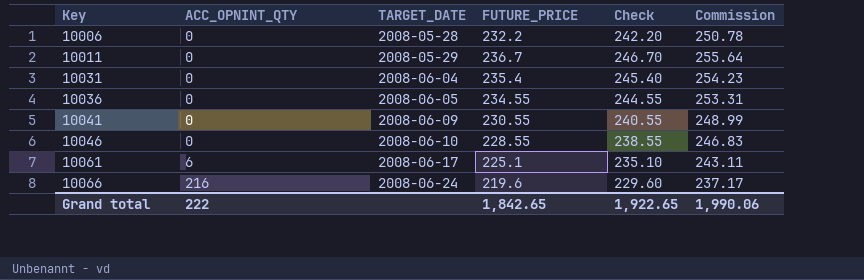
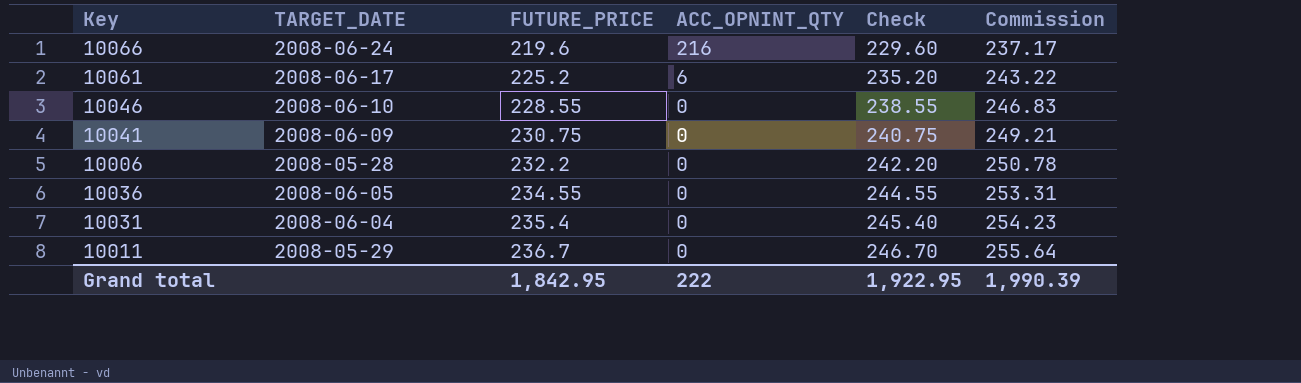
row order: Key ascending -> FUTURE_PRICE ascending
column ACC_OPNINT_QTY | position: 2 -> 4
10061 | FUTURE_PRICE: 225.1 -> 225.2
10061 | Check: 235.10 -> 235.20
10061 | Commission: 243.11 -> 243.22
10041 | FUTURE_PRICE: 230.55 -> 230.75
10041 | Check: 240.55 -> 240.75
10041 | Commission: 248.99 -> 249.21
Grand total | FUTURE_PRICE: 1,842.65 -> 1,842.95
Grand total | Check: 1,922.65 -> 1,922.95
Grand total | Commission: 1,990.06 -> 1,990.39

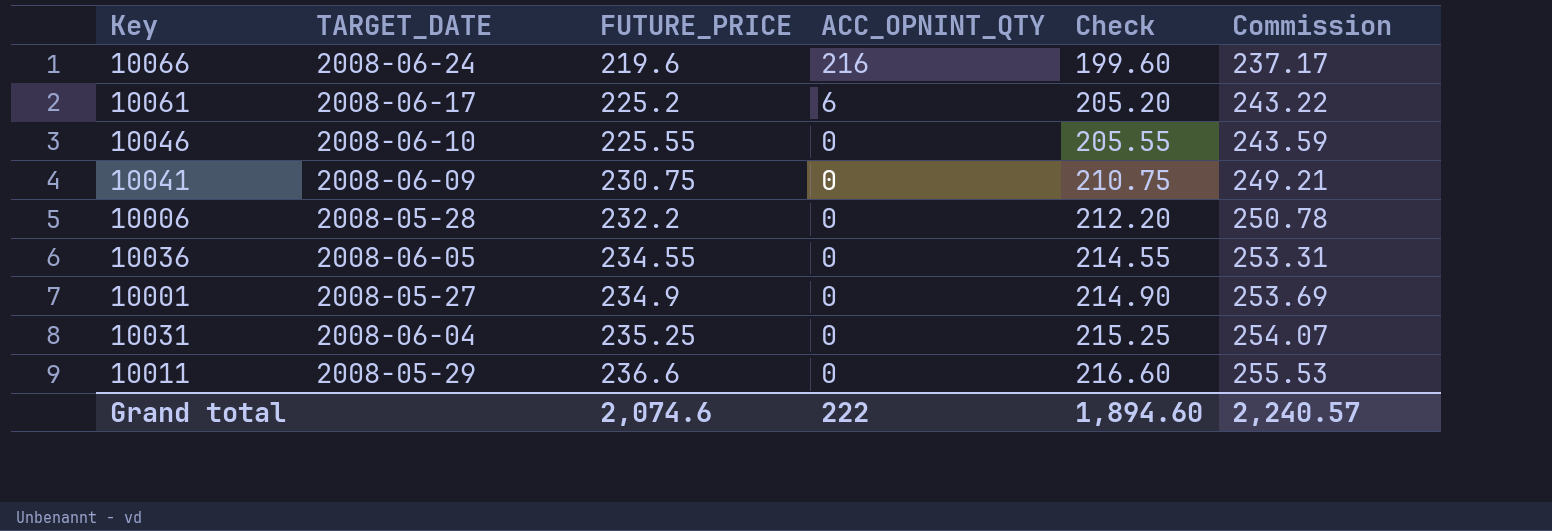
column Check | formula: [FUTURE_PRICE] + 10 -> [FUTURE_PRICE] - 20
10046 | FUTURE_PRICE: 228.55 -> 225.55
10046 | Commission: 246.83 -> 243.59
row 10001: none -> 2008-05-27 | 234.9 | 0 | 214.90 | 253.69
10031 | FUTURE_PRICE: 235.4 -> 235.25
10031 | Commission: 254.23 -> 254.07
10011 | FUTURE_PRICE: 236.7 -> 236.6
10011 | Commission: 255.64 -> 255.53
Grand total | FUTURE_PRICE: 1,842.95 -> 2,074.6
Grand total | Check: 1,922.95 -> 1,894.60
Grand total | Commission: 1,990.39 -> 2,240.57

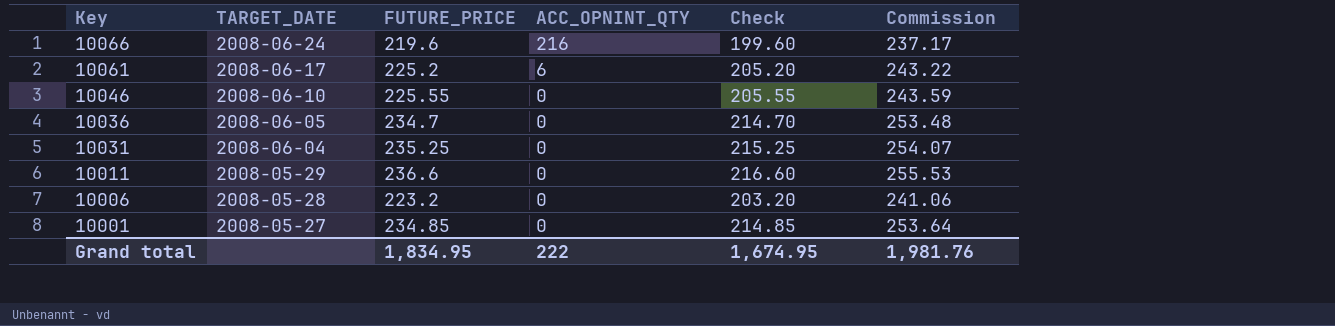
row order: FUTURE_PRICE ascending -> Key descending
row 10041: 2008-06-09 | 230.75 | 0 | 210.75 | 249.21 -> none
10036 | FUTURE_PRICE: 234.55 -> 234.7
10036 | Check: 214.55 -> 214.70
10036 | Commission: 253.31 -> 253.48
10006 | FUTURE_PRICE: 232.2 -> 223.2
10006 | Check: 212.20 -> 203.20
10006 | Commission: 250.78 -> 241.06
10001 | FUTURE_PRICE: 234.9 -> 234.85
10001 | Check: 214.90 -> 214.85
10001 | Commission: 253.69 -> 253.64
Grand total | FUTURE_PRICE: 2,074.6 -> 1,834.95
Grand total | Check: 1,894.60 -> 1,674.95
Grand total | Commission: 2,240.57 -> 1,981.76

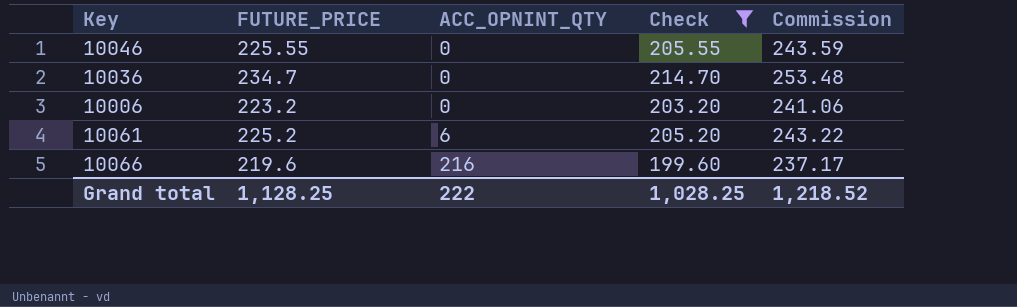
filter: none -> Check <= 214.70
row order: Key descending -> ACC_OPNINT_QTY ascending
column TARGET_DATE | position: 2 -> none
Grand total | FUTURE_PRICE: 1,834.95 -> 1,128.25
Grand total | Check: 1,674.95 -> 1,028.25
Grand total | Commission: 1,981.76 -> 1,218.52

